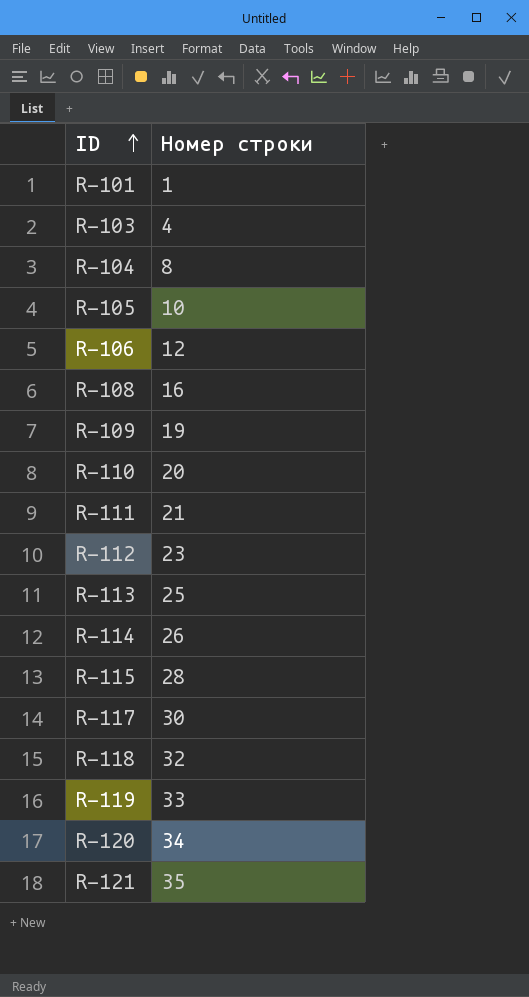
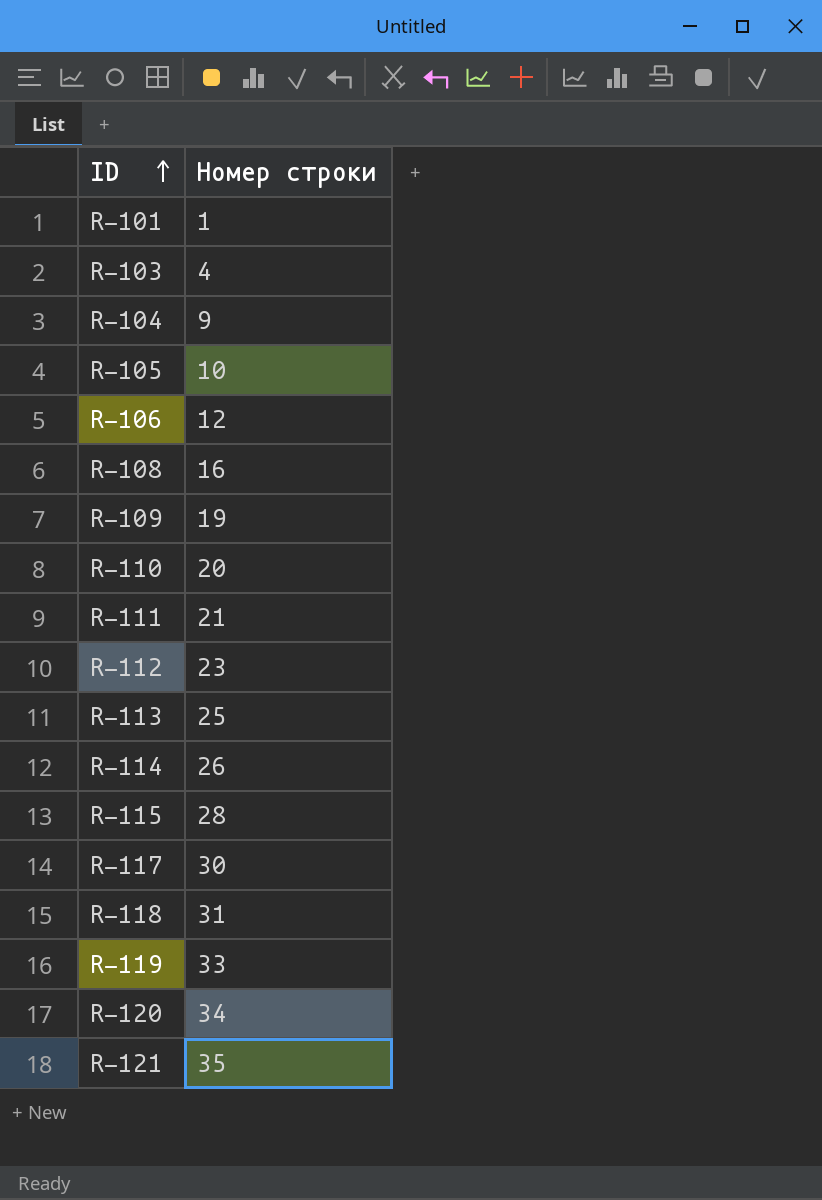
R-104 | Номер строки: 8 -> 9
R-118 | Номер строки: 32 -> 31

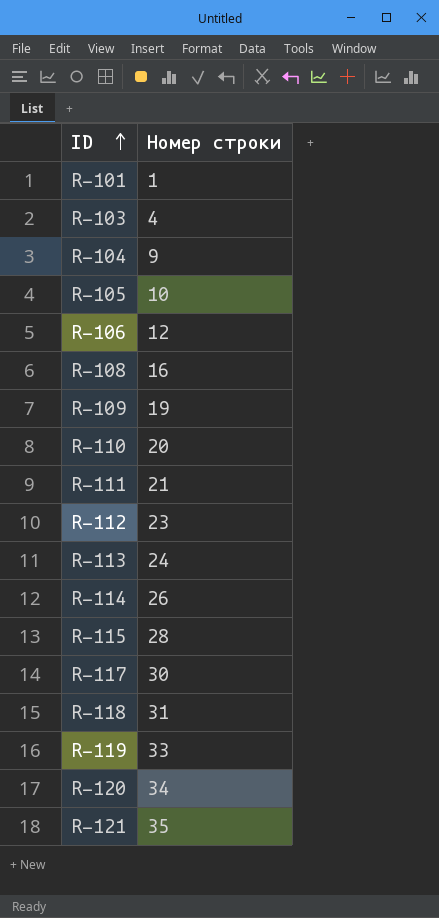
R-113 | Номер строки: 25 -> 24

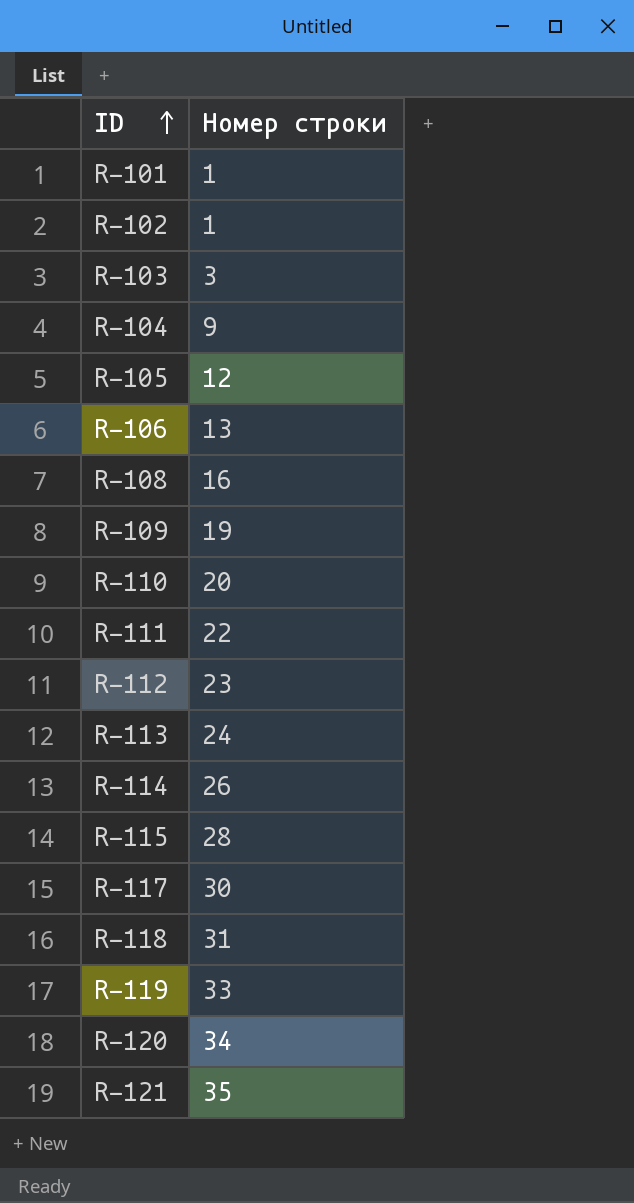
row R-102: none -> 1
R-103 | Номер строки: 4 -> 3
R-105 | Номер строки: 10 -> 12
R-106 | Номер строки: 12 -> 13
R-111 | Номер строки: 21 -> 22

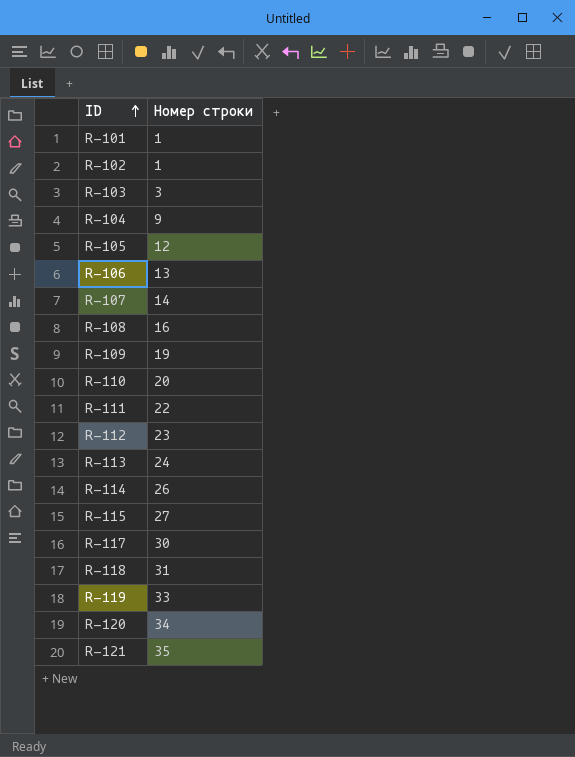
row R-107: none -> 14
R-115 | Номер строки: 28 -> 27

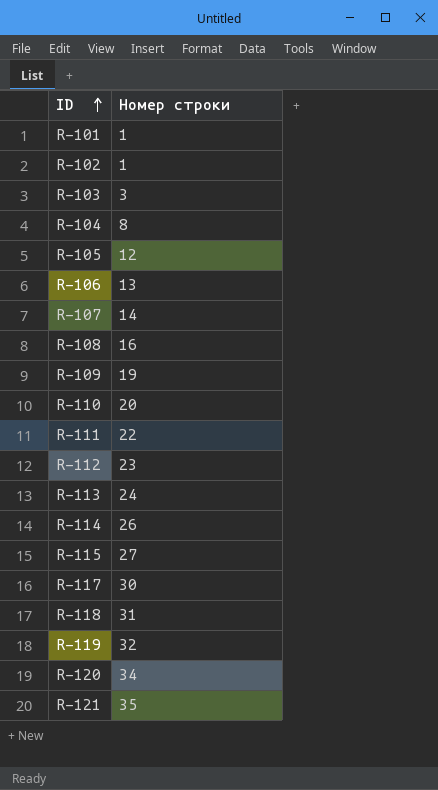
R-104 | Номер строки: 9 -> 8
R-119 | Номер строки: 33 -> 32

